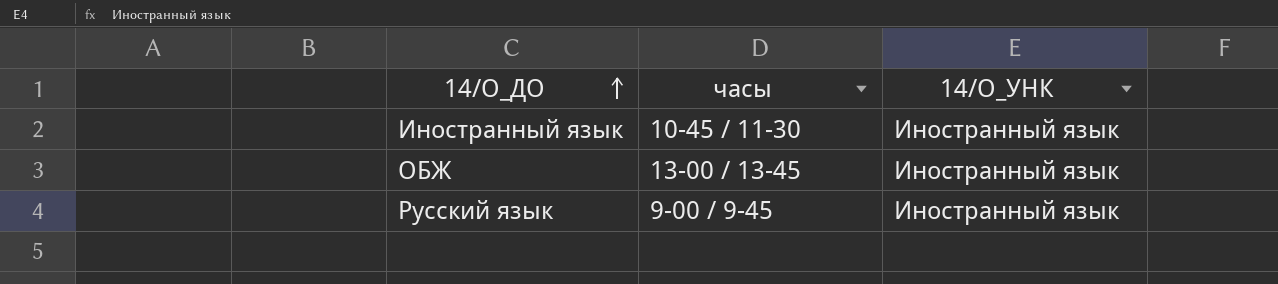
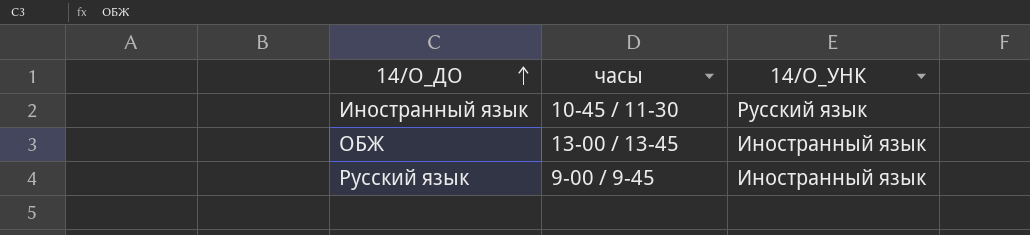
Иностранный язык | 14/О_УНК: Иностранный язык -> Русский язык

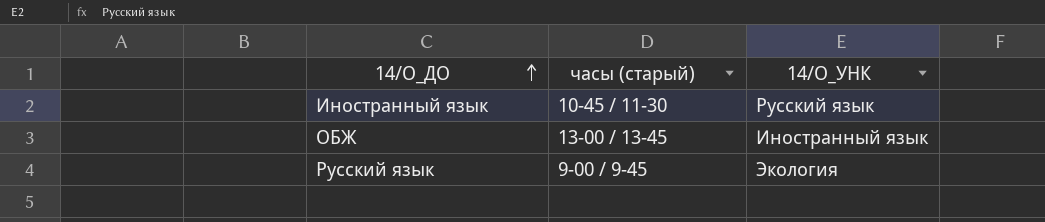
column name: часы -> часы (старый)
Русский язык | 14/О_УНК: Иностранный язык -> Экология

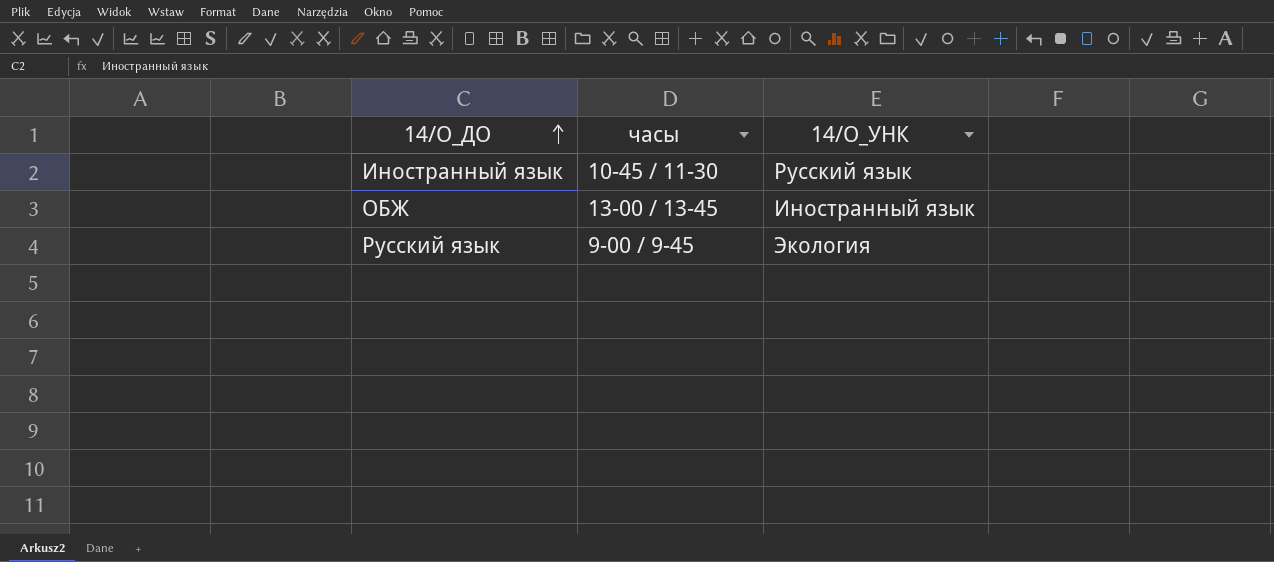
column name: часы (старый) -> часы

